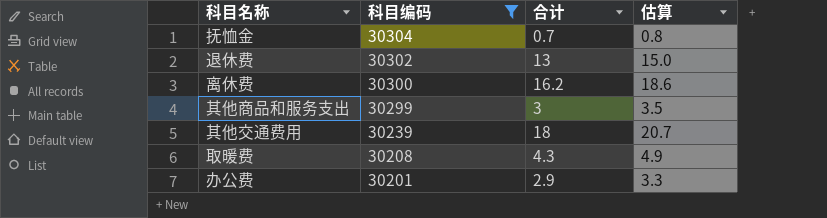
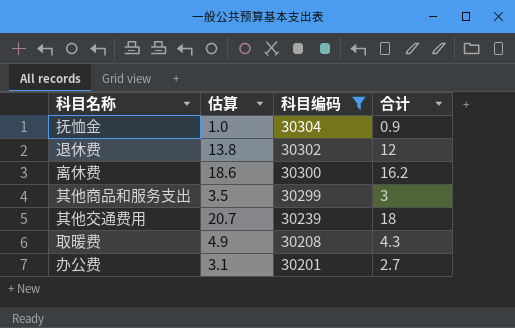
column 估算 | position: 4 -> 2
抚恤金 | 估算: 0.8 -> 1.0
抚恤金 | 合计: 0.7 -> 0.9
退休费 | 估算: 15.0 -> 13.8
退休费 | 合计: 13 -> 12
办公费 | 估算: 3.3 -> 3.1
办公费 | 合计: 2.9 -> 2.7

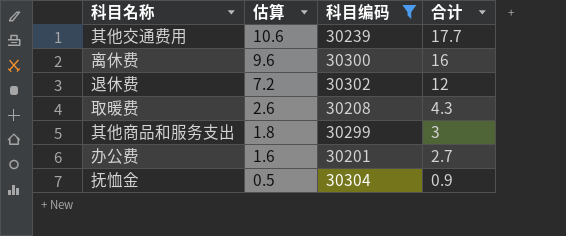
row order: 科目编码 descending -> 估算 descending
column 估算 | formula: [合计] * 1.15 -> [合计] * 0.6
其他交通费用 | 合计: 18 -> 17.7
离休费 | 合计: 16.2 -> 16

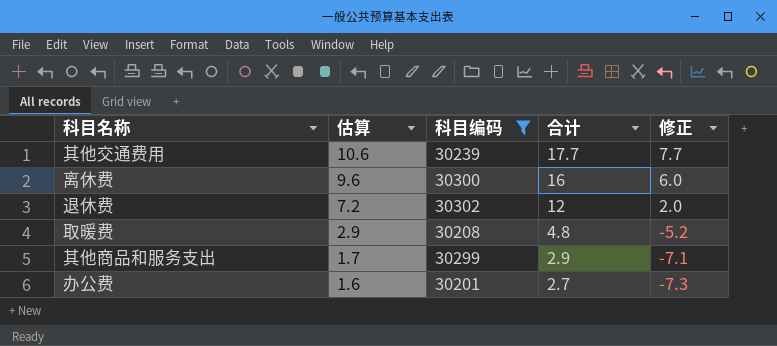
column 修正 | formula: none -> [合计] - 10
row 抚恤金: 0.5 | 30304 | 0.9 -> none
取暖费 | 估算: 2.6 -> 2.9
取暖费 | 合计: 4.3 -> 4.8
其他商品和服务支出 | 估算: 1.8 -> 1.7
其他商品和服务支出 | 合计: 3 -> 2.9

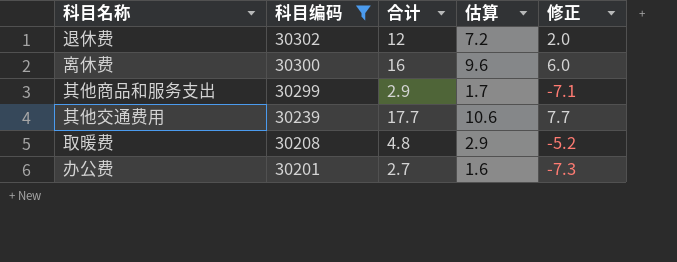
row order: 估算 descending -> 科目编码 descending
column 估算 | position: 2 -> 4

